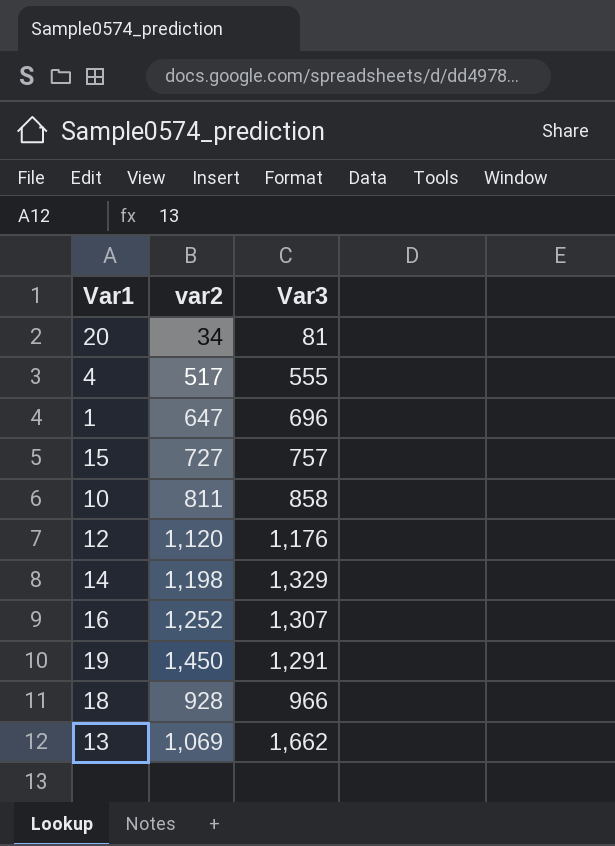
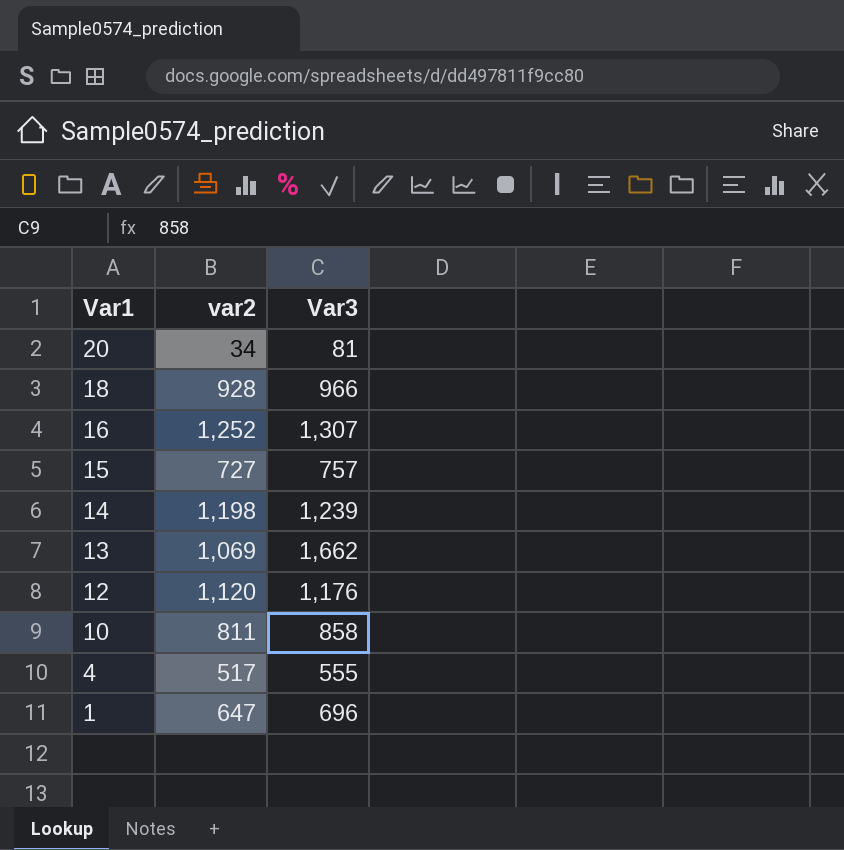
row order: none -> Var1 descending
row 19: 1,450 | 1,291 -> none
14 | Var3: 1,329 -> 1,239

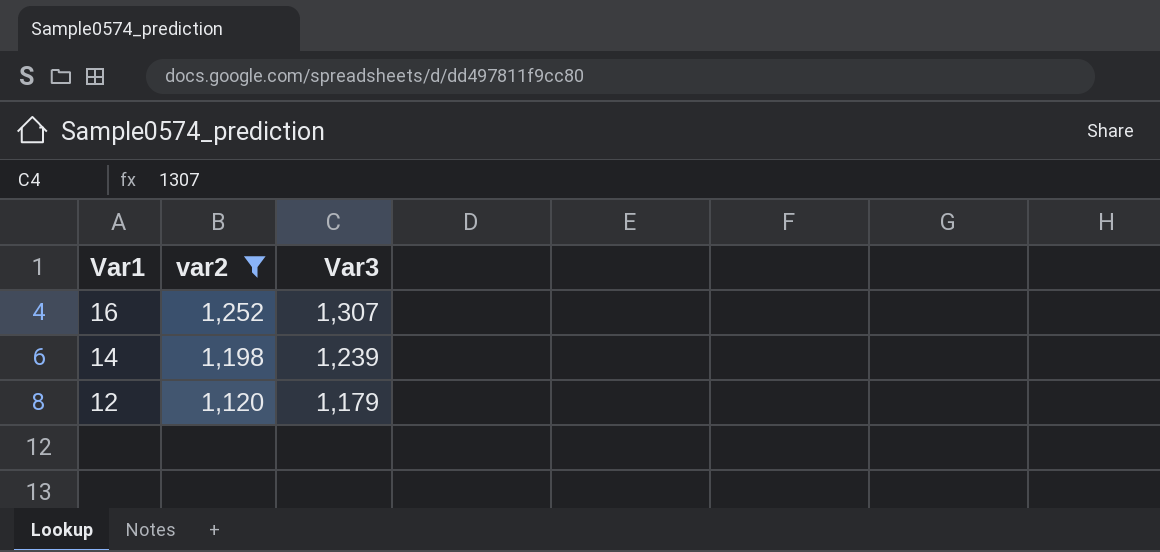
filter: none -> var2 >= 1,120
12 | Var3: 1,176 -> 1,179

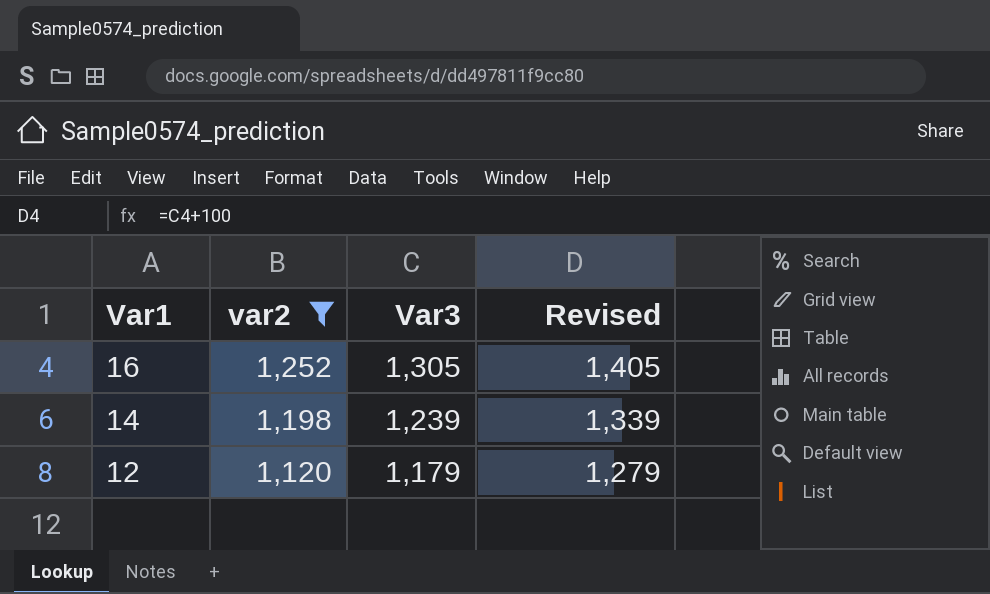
column Revised | formula: none -> [Var3] + 100
16 | Var3: 1,307 -> 1,305

